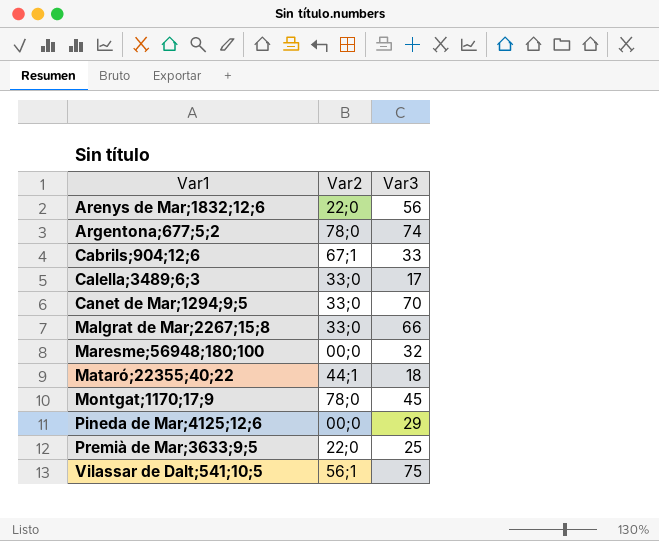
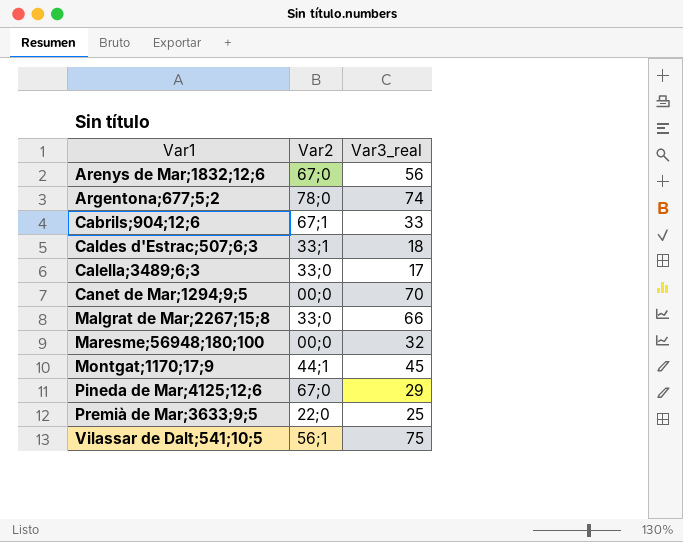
column name: Var3 -> Var3_real
row Mataró;22355;40;22: 44;1 | 18 -> none
Arenys de Mar;1832;12;6 | Var2: 22;0 -> 67;0
row Caldes d'Estrac;507;6;3: none -> 33;1 | 18
Canet de Mar;1294;9;5 | Var2: 33;0 -> 00;0
Montgat;1170;17;9 | Var2: 78;0 -> 44;1
Pineda de Mar;4125;12;6 | Var2: 00;0 -> 67;0

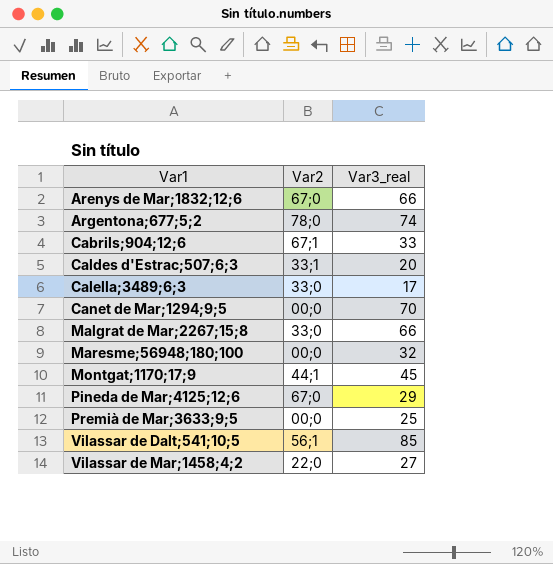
Arenys de Mar;1832;12;6 | Var3_real: 56 -> 66
Caldes d'Estrac;507;6;3 | Var3_real: 18 -> 20
Premià de Mar;3633;9;5 | Var2: 22;0 -> 00;0
Vilassar de Dalt;541;10;5 | Var3_real: 75 -> 85
row Vilassar de Mar;1458;4;2: none -> 22;0 | 27

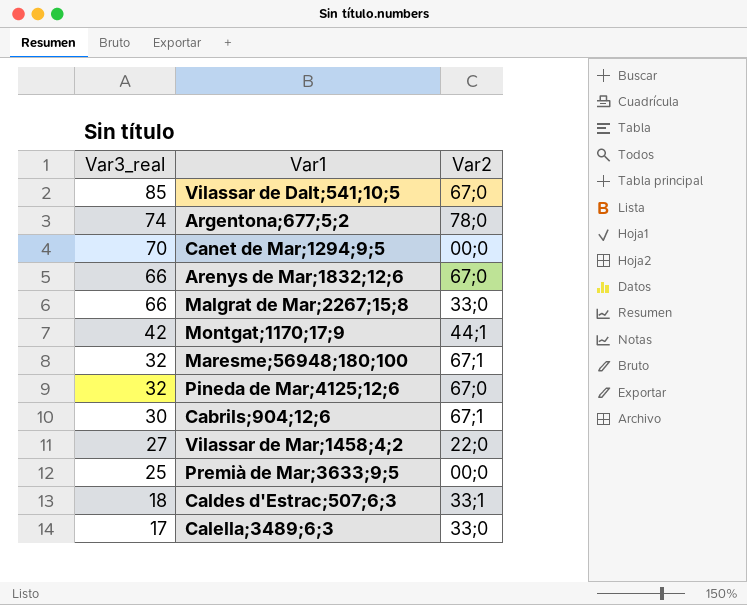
row order: Var1 ascending -> Var3_real descending
column Var3_real | position: 3 -> 1
Vilassar de Dalt;541;10;5 | Var2: 56;1 -> 67;0
Montgat;1170;17;9 | Var3_real: 45 -> 42
Maresme;56948;180;100 | Var2: 00;0 -> 67;1
Pineda de Mar;4125;12;6 | Var3_real: 29 -> 32
Cabrils;904;12;6 | Var3_real: 33 -> 30
Caldes d'Estrac;507;6;3 | Var3_real: 20 -> 18

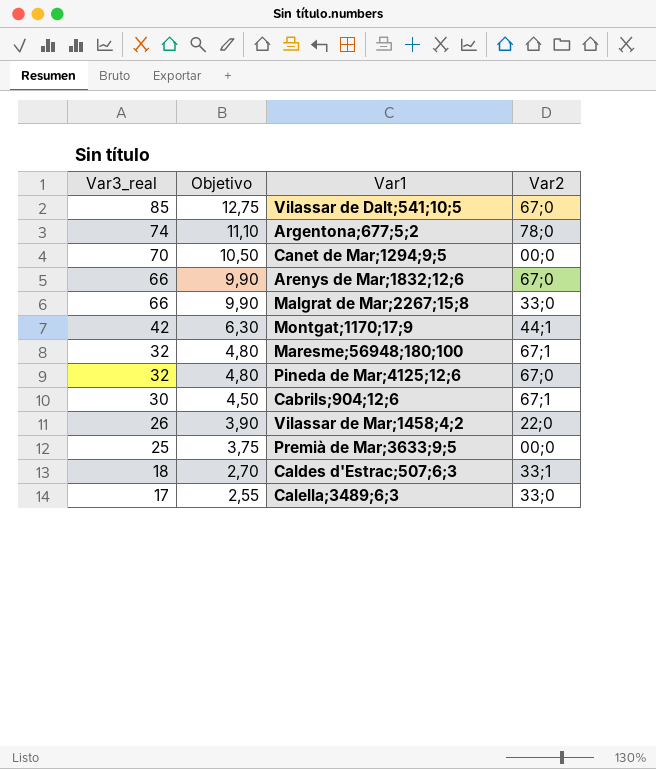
column Objetivo | formula: none -> [Var3_real] * 0,15
Vilassar de Mar;1458;4;2 | Var3_real: 27 -> 26

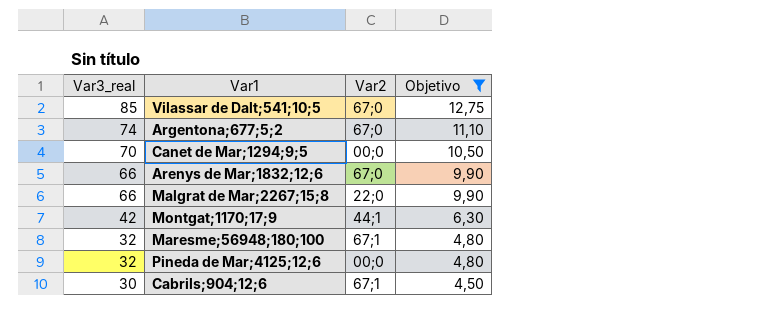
filter: none -> Objetivo >= 4,50
column Objetivo | position: 2 -> 4
Argentona;677;5;2 | Var2: 78;0 -> 67;0
Malgrat de Mar;2267;15;8 | Var2: 33;0 -> 22;0
Pineda de Mar;4125;12;6 | Var2: 67;0 -> 00;0

